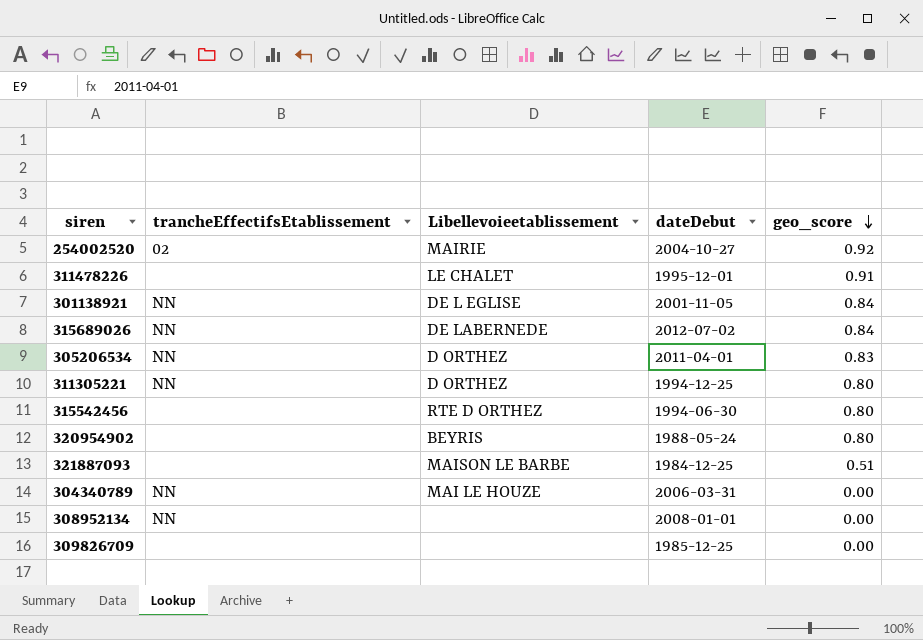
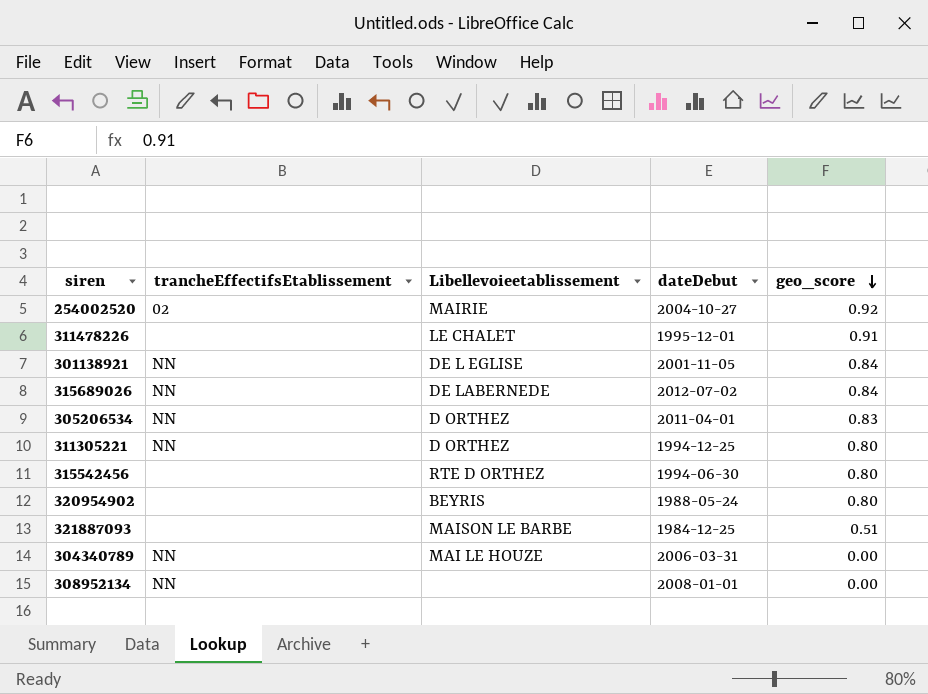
row 309826709: none | none | 1985-12-25 | 0.00 -> none

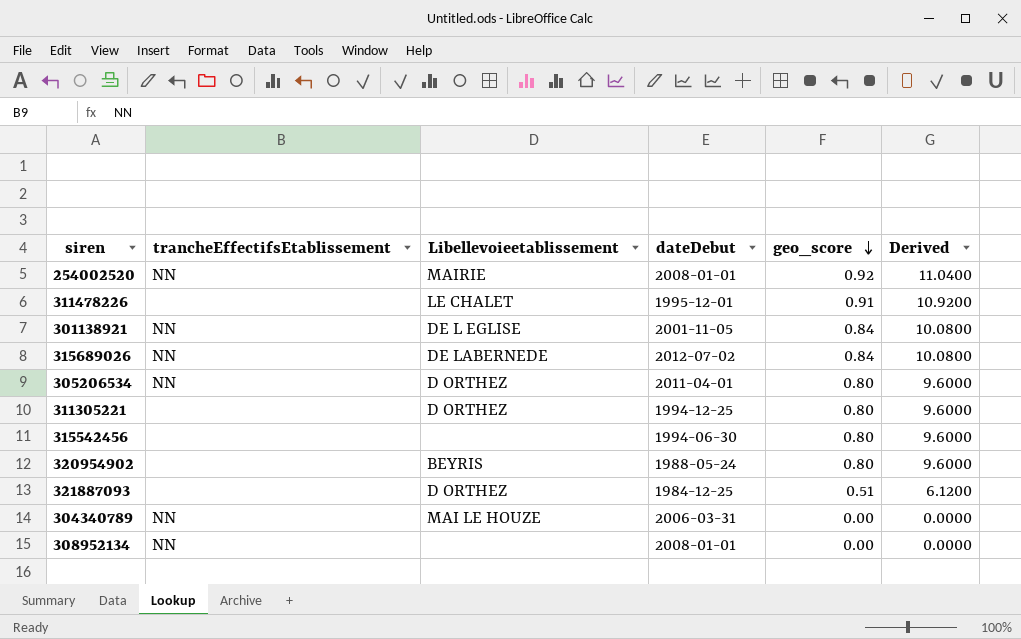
column Derived | formula: none -> [geo_score] * 12
254002520 | trancheEffectifsEtablissement: 02 -> NN
254002520 | dateDebut: 2004-10-27 -> 2008-01-01
305206534 | geo_score: 0.83 -> 0.80
311305221 | trancheEffectifsEtablissement: NN -> none
315542456 | Libellevoieetablissement: RTE D ORTHEZ -> none
321887093 | Libellevoieetablissement: MAISON LE BARBE -> D ORTHEZ

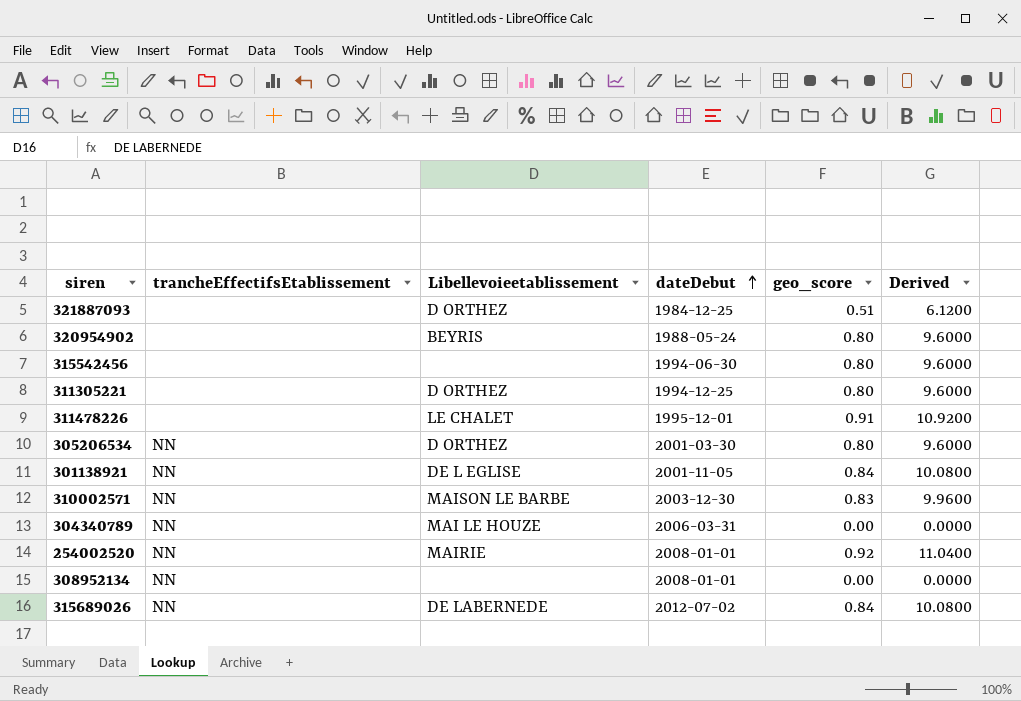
row order: geo_score descending -> dateDebut ascending
305206534 | dateDebut: 2011-04-01 -> 2001-03-30
row 310002571: none -> NN | MAISON LE BARBE | 2003-12-30 | 0.83 | 9.9600

